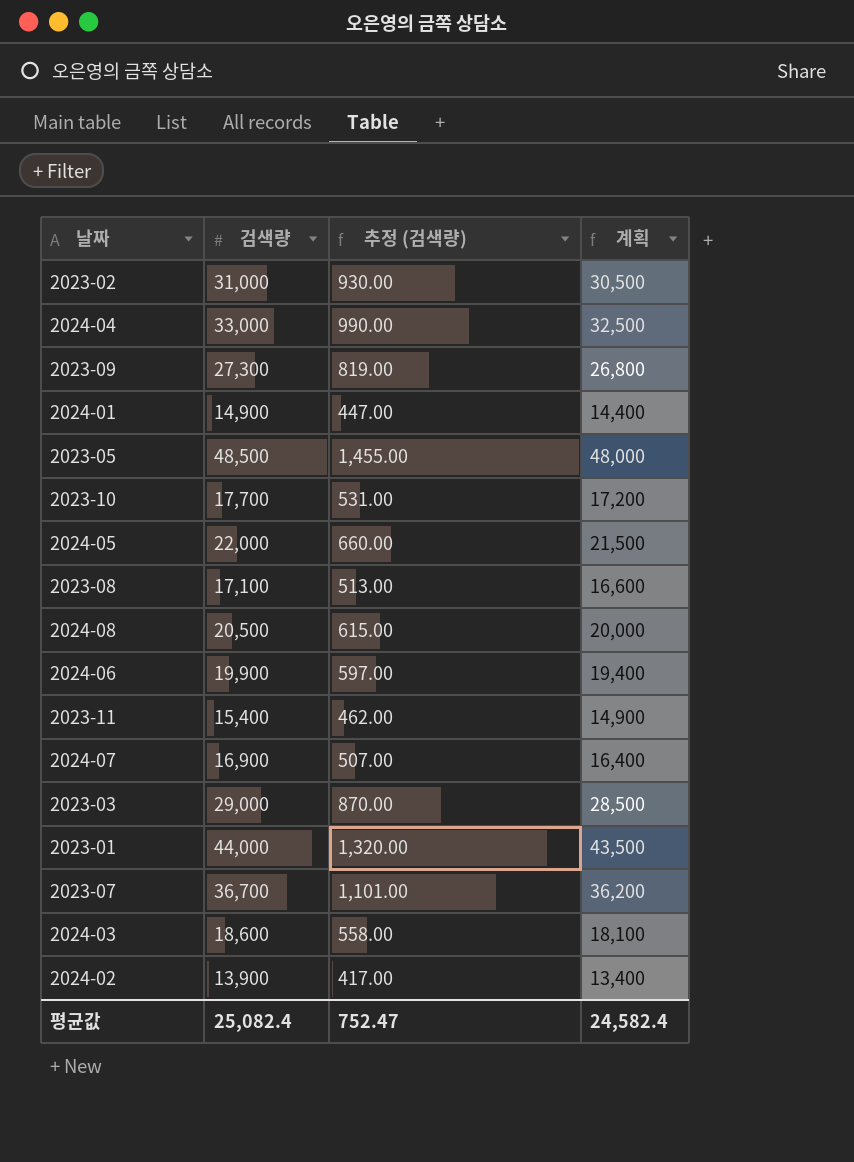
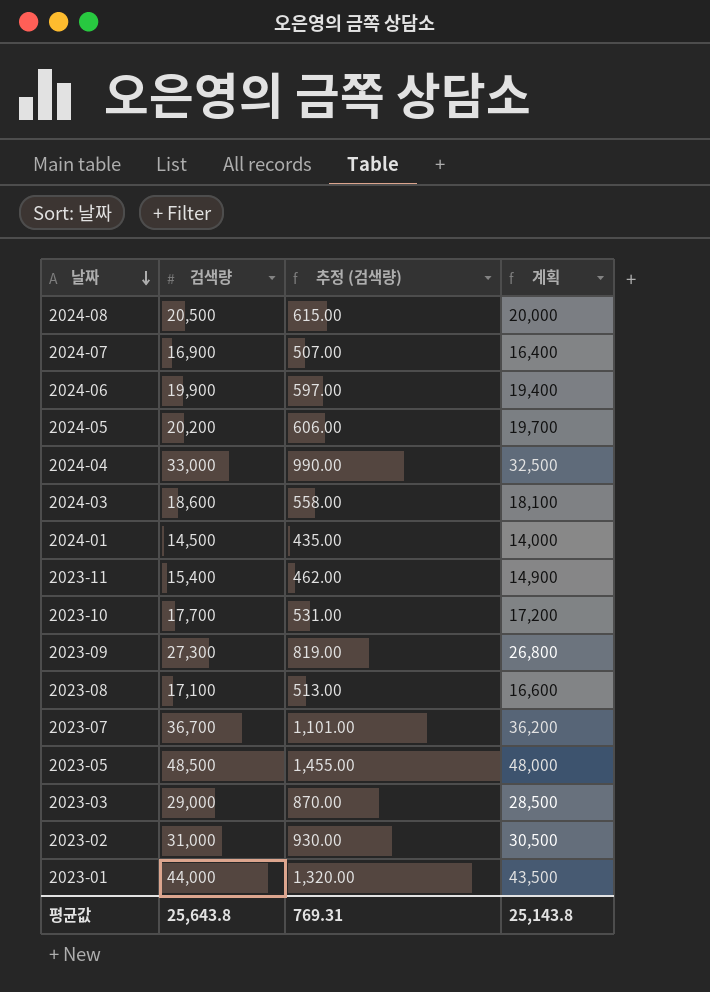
row order: none -> 날짜 descending
row 2024-02: 13,900 | 417.00 | 13,400 -> none
2024-05 | 검색량: 22,000 -> 20,200
2024-05 | 추정 (검색량): 660.00 -> 606.00
2024-05 | 계획: 21,500 -> 19,700
2024-01 | 검색량: 14,900 -> 14,500
2024-01 | 추정 (검색량): 447.00 -> 435.00
2024-01 | 계획: 14,400 -> 14,000
평균값 | 검색량: 25,082.4 -> 25,643.8
평균값 | 추정 (검색량): 752.47 -> 769.31
평균값 | 계획: 24,582.4 -> 25,143.8

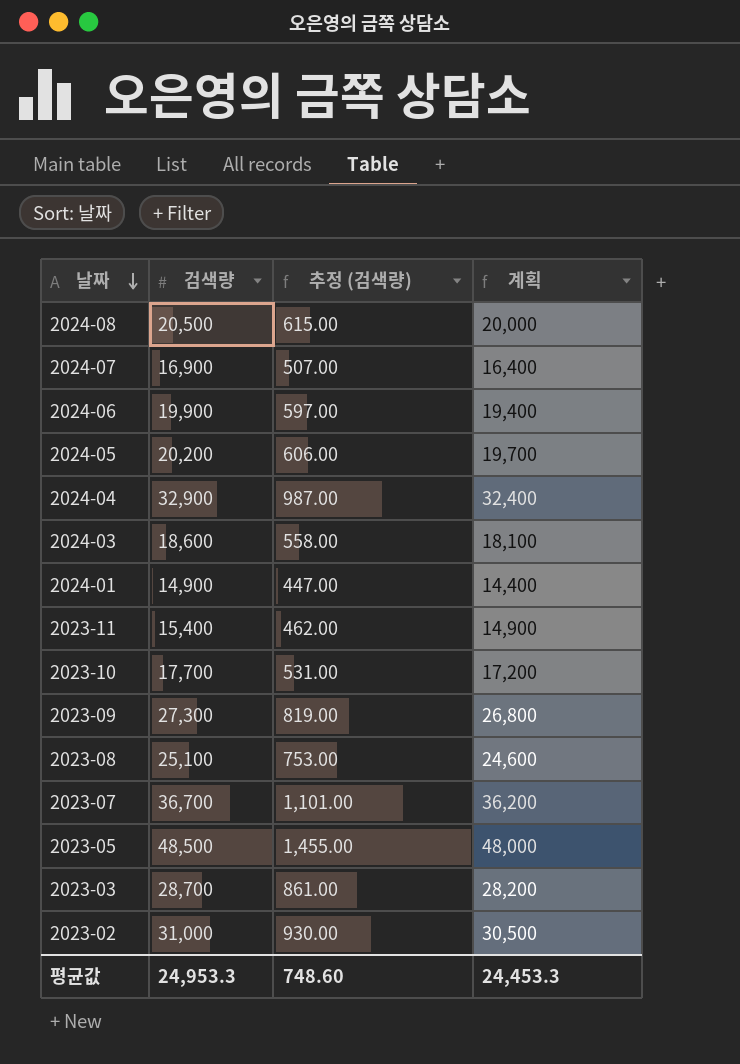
row 2023-01: 44,000 | 1,320.00 | 43,500 -> none
2024-04 | 검색량: 33,000 -> 32,900
2024-04 | 추정 (검색량): 990.00 -> 987.00
2024-04 | 계획: 32,500 -> 32,400
2024-01 | 검색량: 14,500 -> 14,900
2024-01 | 추정 (검색량): 435.00 -> 447.00
2024-01 | 계획: 14,000 -> 14,400
2023-08 | 검색량: 17,100 -> 25,100
2023-08 | 추정 (검색량): 513.00 -> 753.00
2023-08 | 계획: 16,600 -> 24,600
2023-03 | 검색량: 29,000 -> 28,700
2023-03 | 추정 (검색량): 870.00 -> 861.00
2023-03 | 계획: 28,500 -> 28,200
평균값 | 검색량: 25,643.8 -> 24,953.3
평균값 | 추정 (검색량): 769.31 -> 748.60
평균값 | 계획: 25,143.8 -> 24,453.3

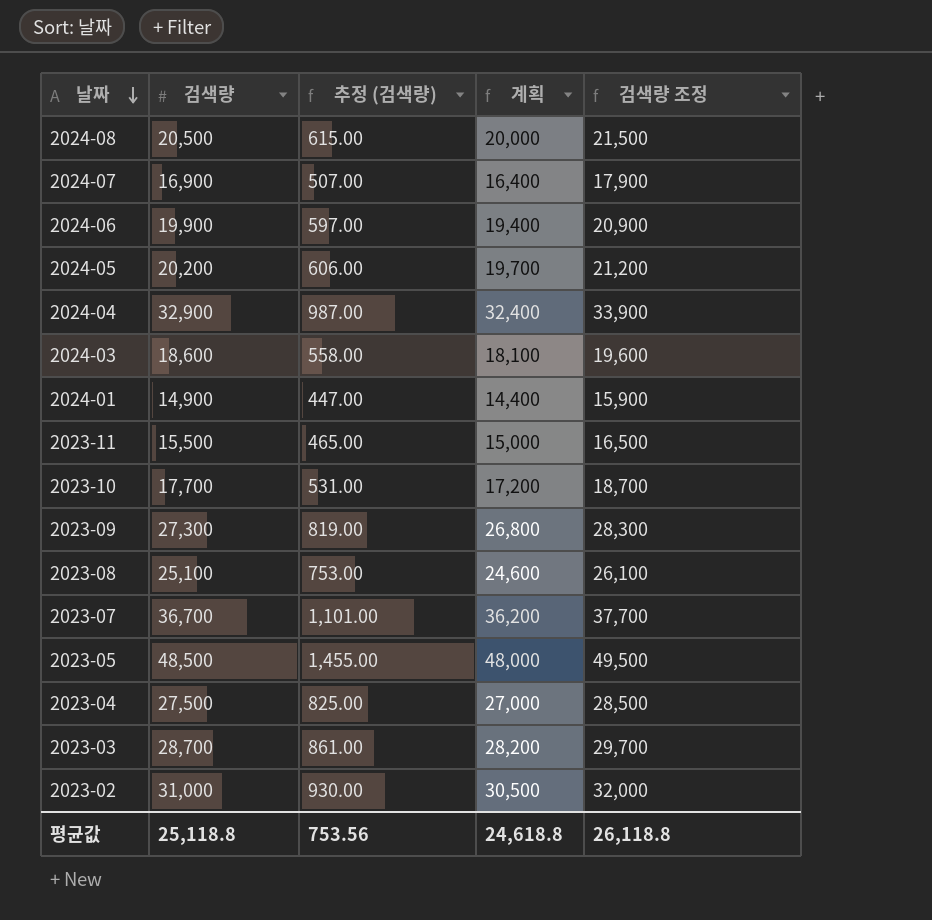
column 검색량 조정 | formula: none -> [검색량] + 1000
2023-11 | 검색량: 15,400 -> 15,500
2023-11 | 추정 (검색량): 462.00 -> 465.00
2023-11 | 계획: 14,900 -> 15,000
row 2023-04: none -> 27,500 | 825.00 | 27,000 | 28,500
평균값 | 검색량: 24,953.3 -> 25,118.8
평균값 | 추정 (검색량): 748.60 -> 753.56
평균값 | 계획: 24,453.3 -> 24,618.8

